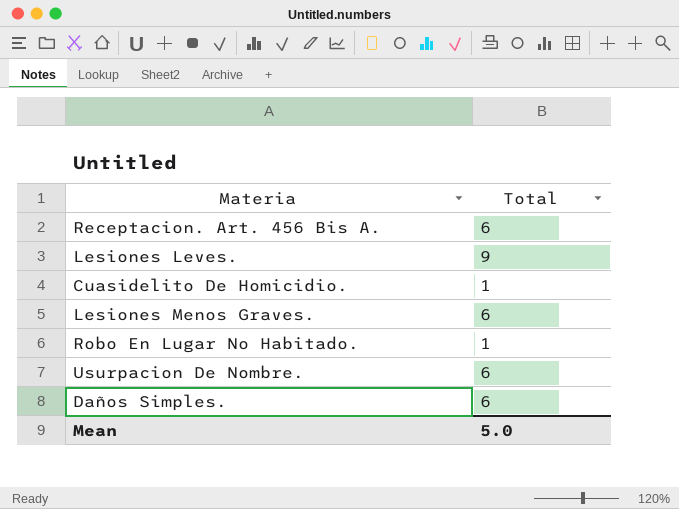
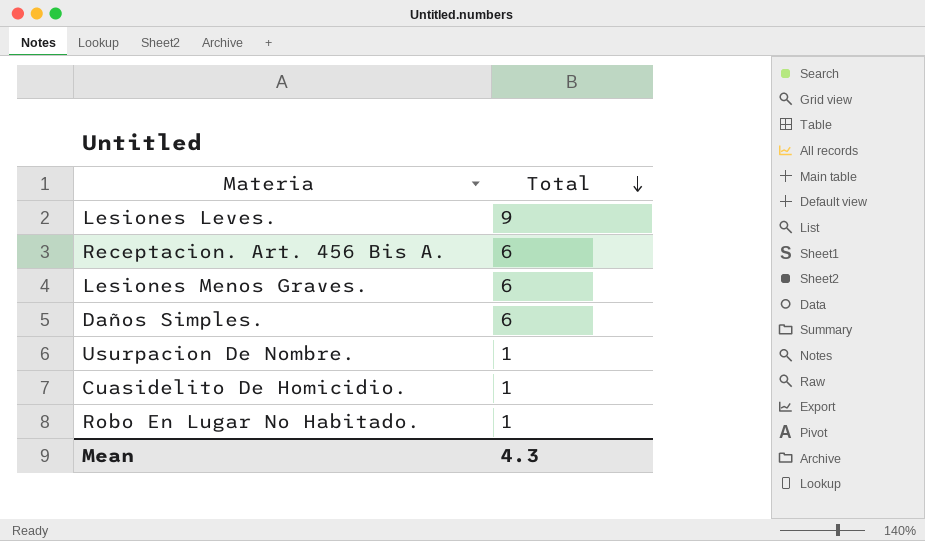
row order: none -> Total descending
Usurpacion De Nombre. | Total: 6 -> 1
Mean | Total: 5.0 -> 4.3

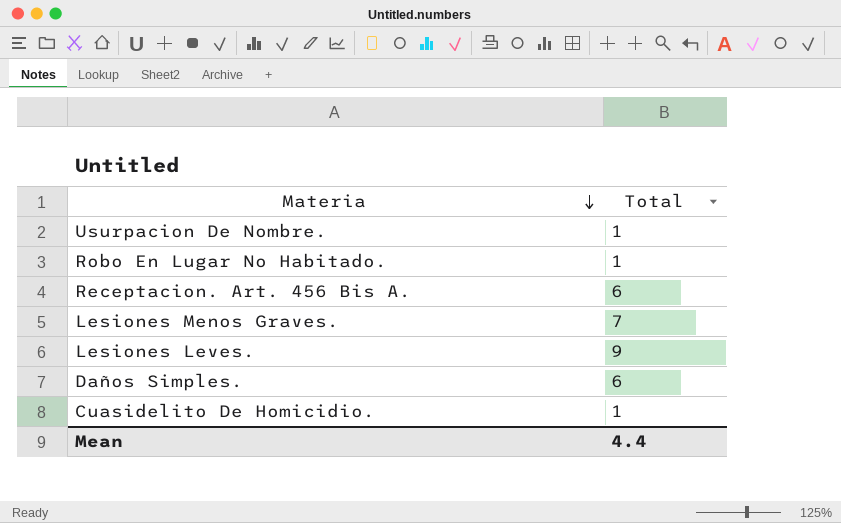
row order: Total descending -> Materia descending
Lesiones Menos Graves. | Total: 6 -> 7
Mean | Total: 4.3 -> 4.4

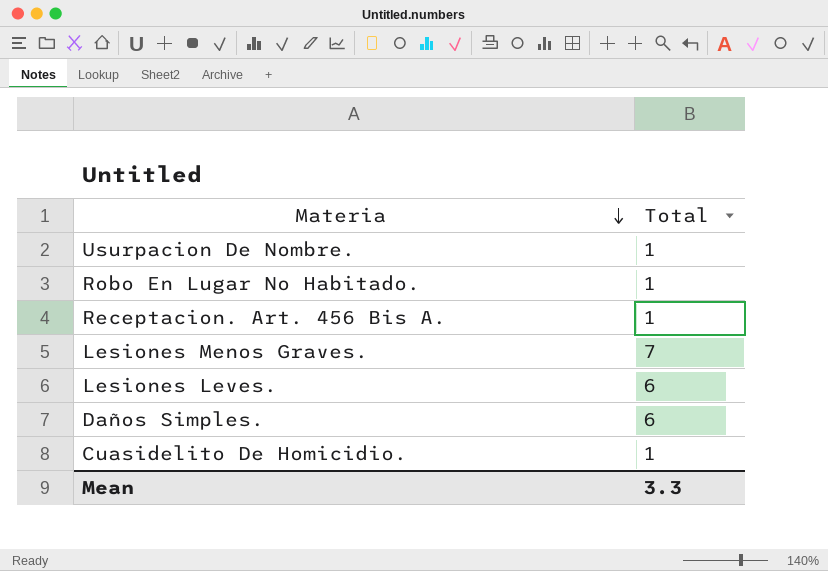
Receptacion. Art. 456 Bis A. | Total: 6 -> 1
Lesiones Leves. | Total: 9 -> 6
Mean | Total: 4.4 -> 3.3

